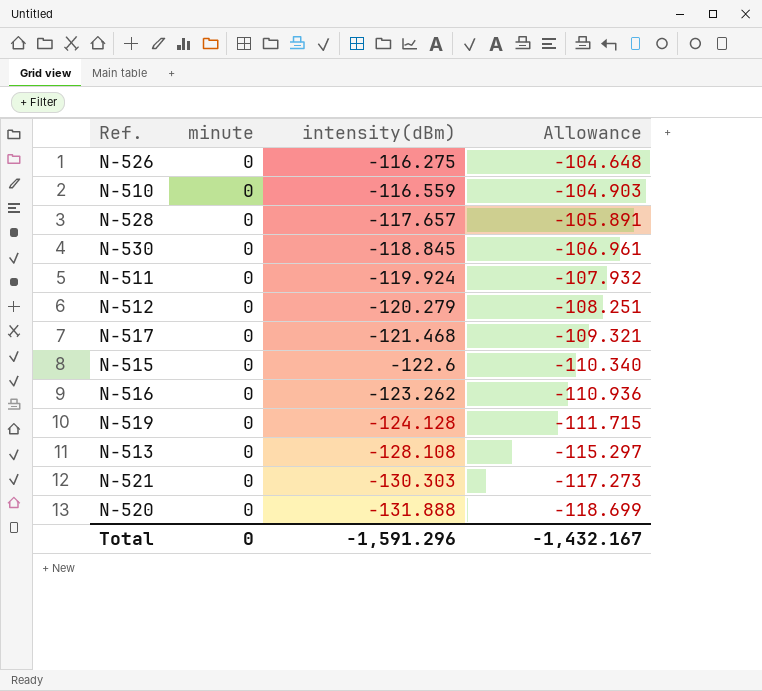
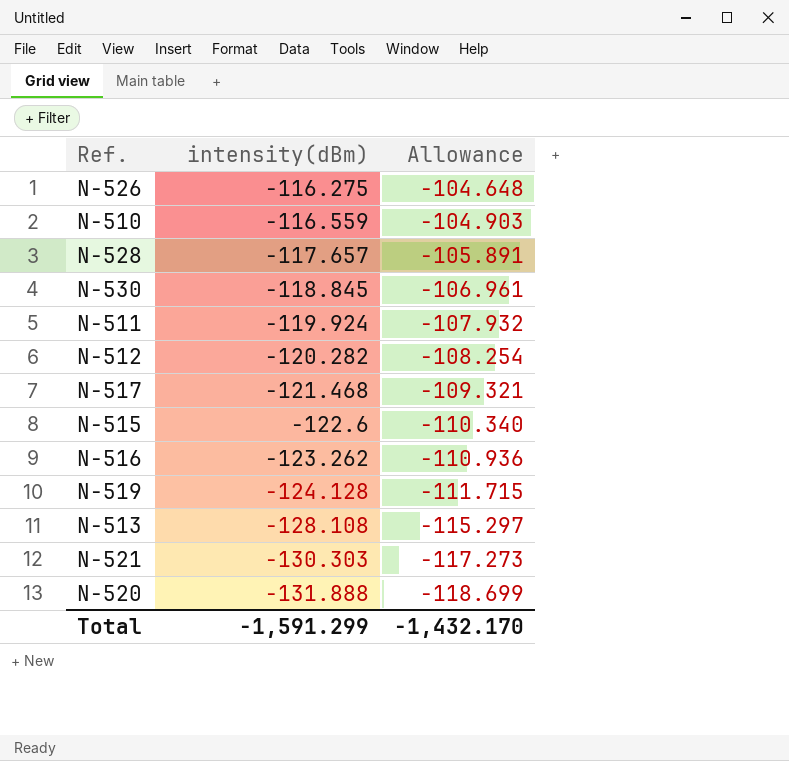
column minute | position: 2 -> none
N-512 | intensity(dBm): -120.279 -> -120.282
N-512 | Allowance: -108.251 -> -108.254
Total | intensity(dBm): -1,591.296 -> -1,591.299
Total | Allowance: -1,432.167 -> -1,432.170

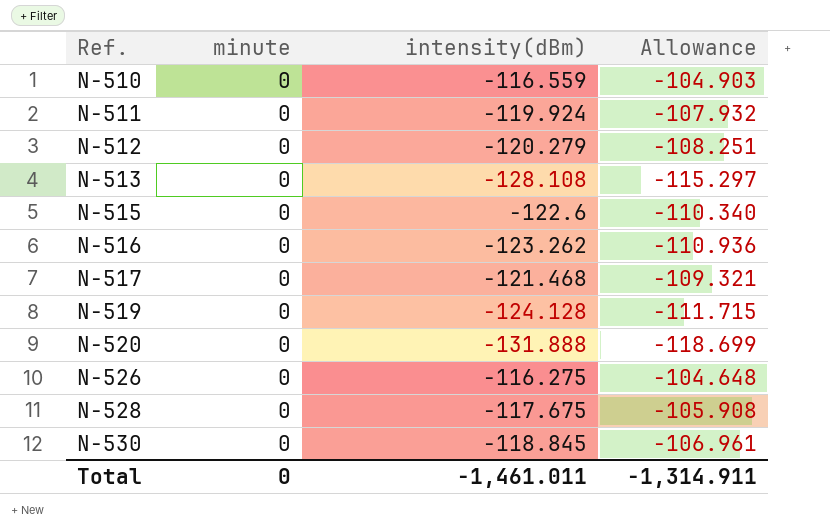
row order: intensity(dBm) descending -> Ref. ascending
column minute | position: none -> 2
row N-521: -130.303 | -117.273 -> none
N-512 | intensity(dBm): -120.282 -> -120.279
N-512 | Allowance: -108.254 -> -108.251
N-528 | intensity(dBm): -117.657 -> -117.675
N-528 | Allowance: -105.891 -> -105.908
Total | intensity(dBm): -1,591.299 -> -1,461.011
Total | Allowance: -1,432.170 -> -1,314.911

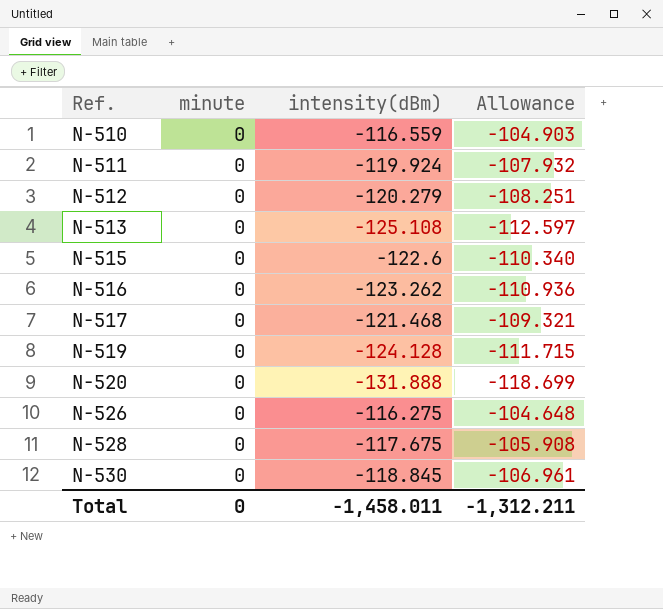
N-513 | intensity(dBm): -128.108 -> -125.108
N-513 | Allowance: -115.297 -> -112.597
Total | intensity(dBm): -1,461.011 -> -1,458.011
Total | Allowance: -1,314.911 -> -1,312.211

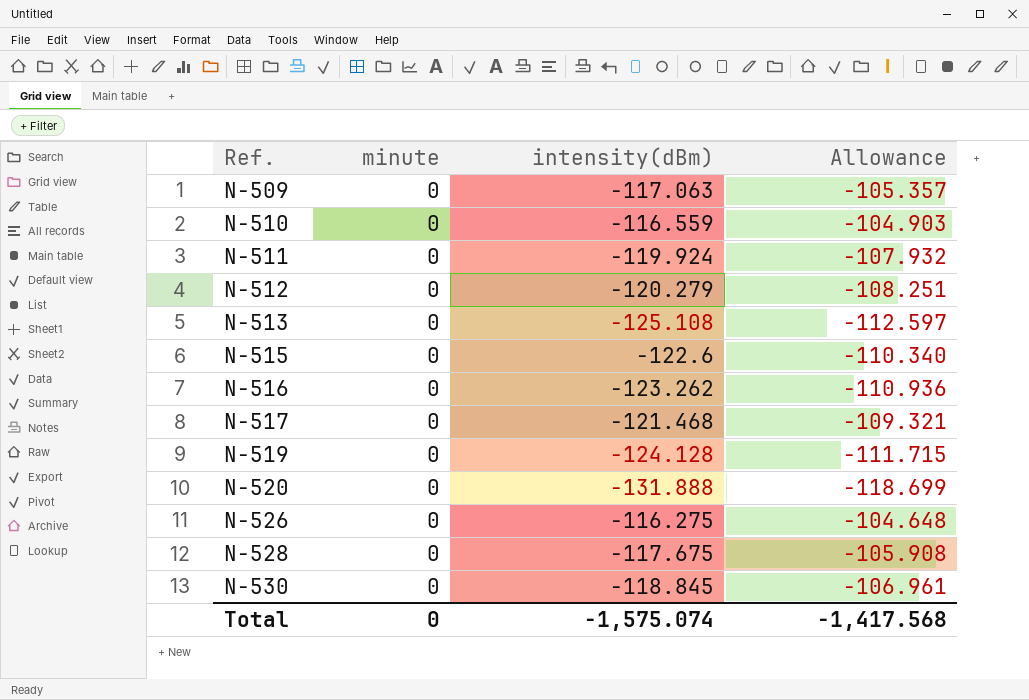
row N-509: none -> 0 | -117.063 | -105.357
Total | intensity(dBm): -1,458.011 -> -1,575.074
Total | Allowance: -1,312.211 -> -1,417.568

